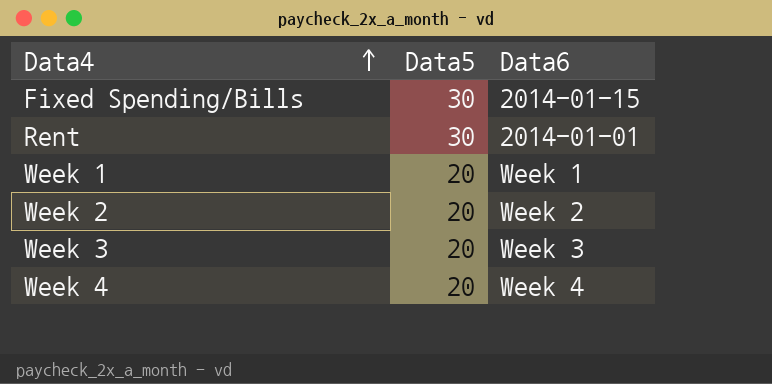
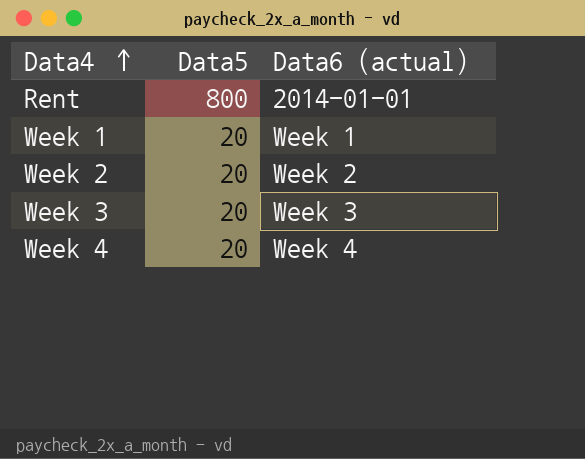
column name: Data6 -> Data6 (actual)
row Fixed Spending/Bills: 30 | 2014-01-15 -> none
Rent | Data5: 30 -> 800

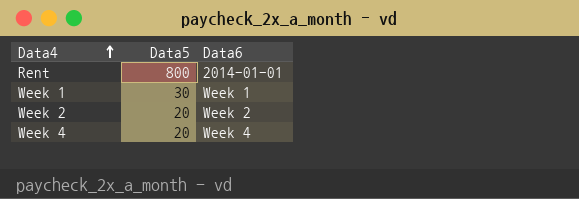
column name: Data6 (actual) -> Data6
row Week 3: 20 | Week 3 -> none
Week 1 | Data5: 20 -> 30

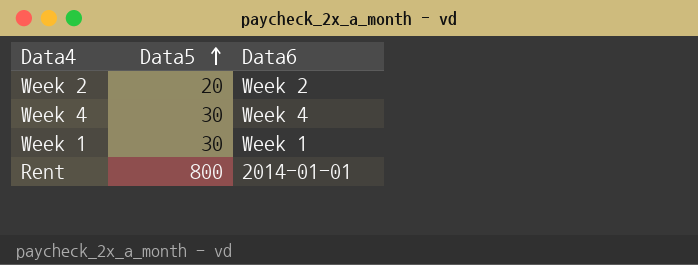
row order: Data4 ascending -> Data5 ascending
Week 4 | Data5: 20 -> 30

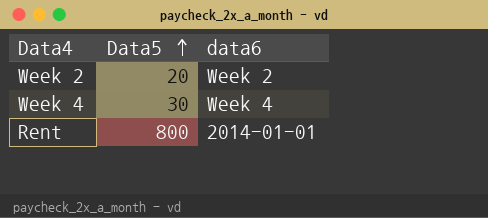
column name: Data6 -> data6
row Week 1: 30 | Week 1 -> none

